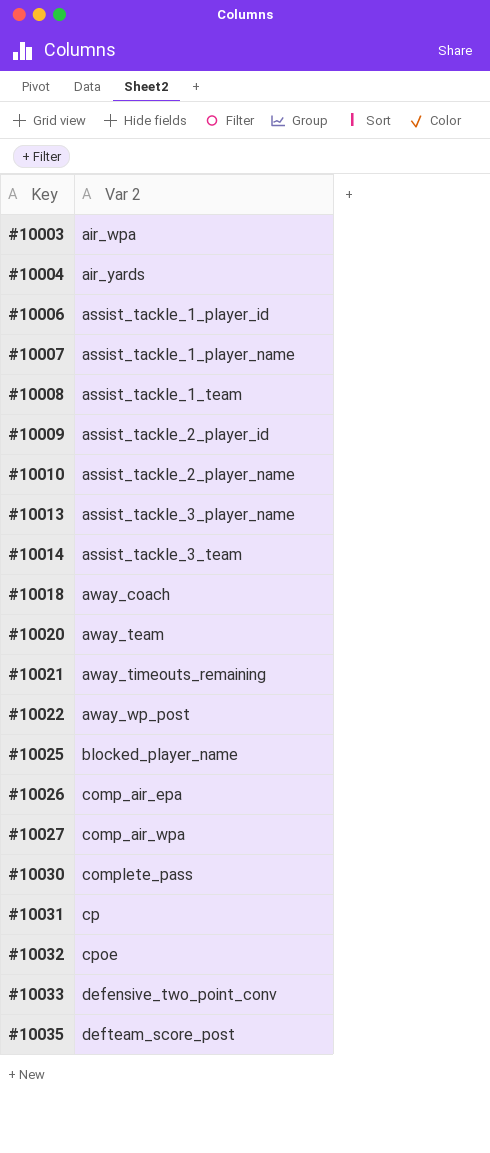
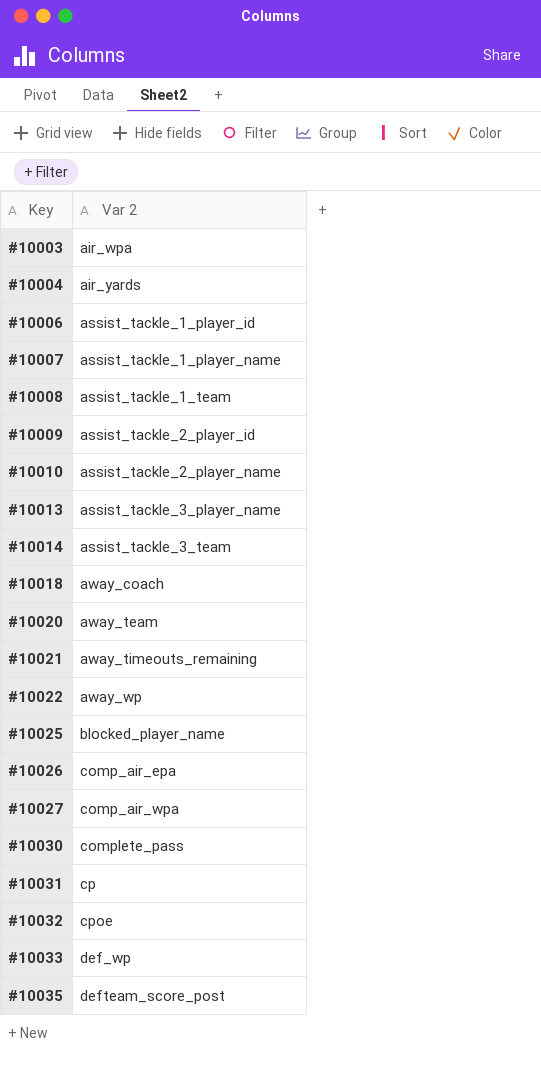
#10022 | Var 2: away_wp_post -> away_wp
#10033 | Var 2: defensive_two_point_conv -> def_wp

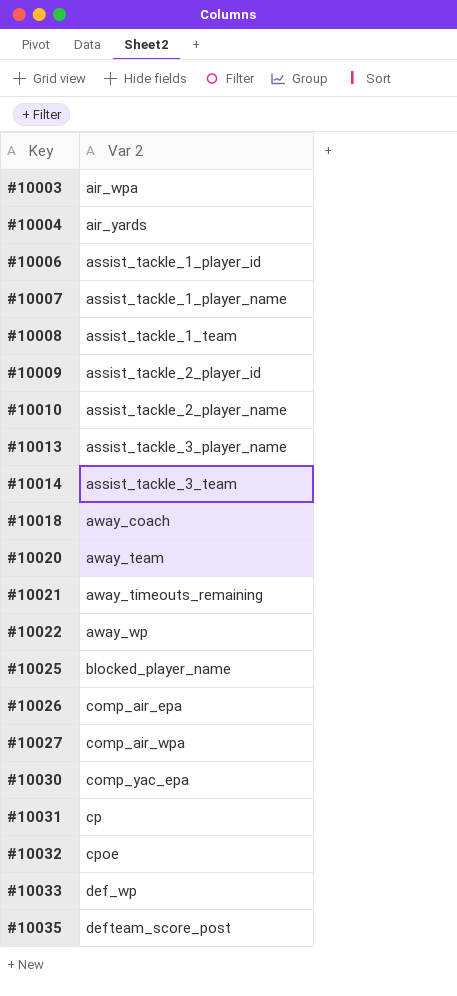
#10030 | Var 2: complete_pass -> comp_yac_epa

